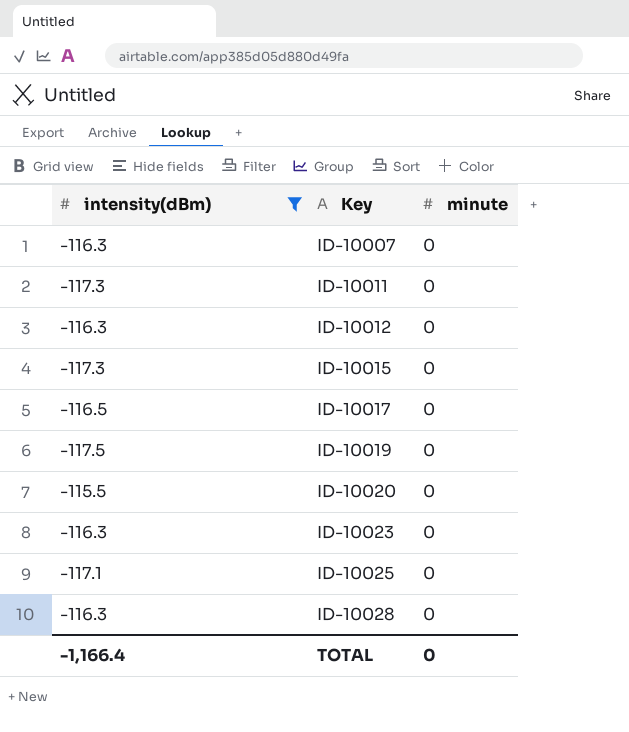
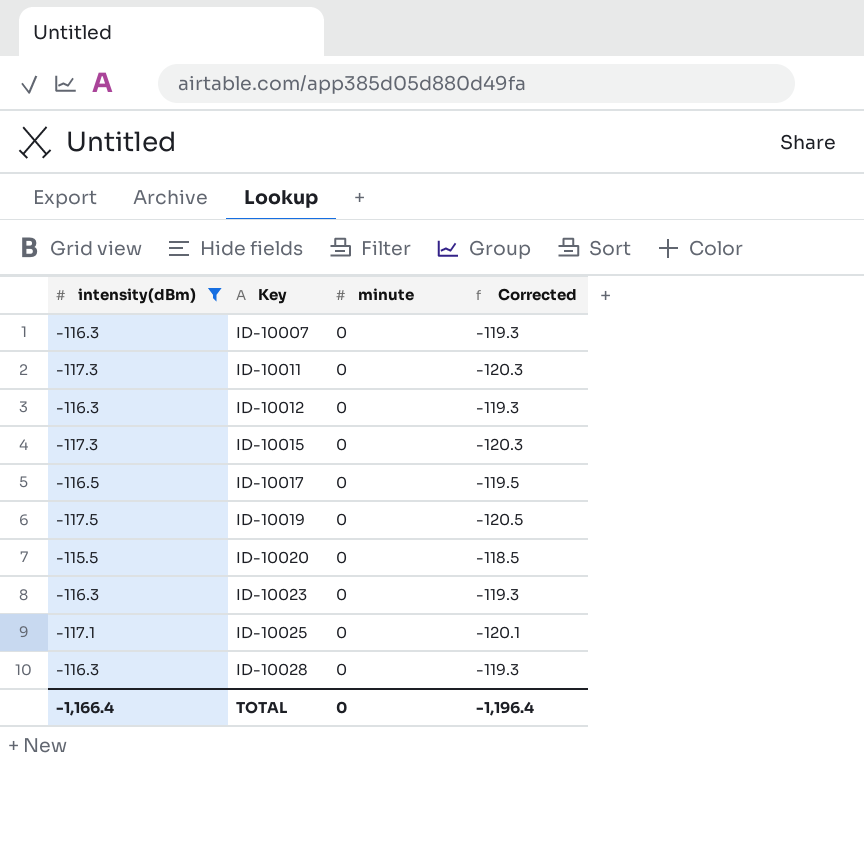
column Corrected | formula: none -> [intensity(dBm)] - 3

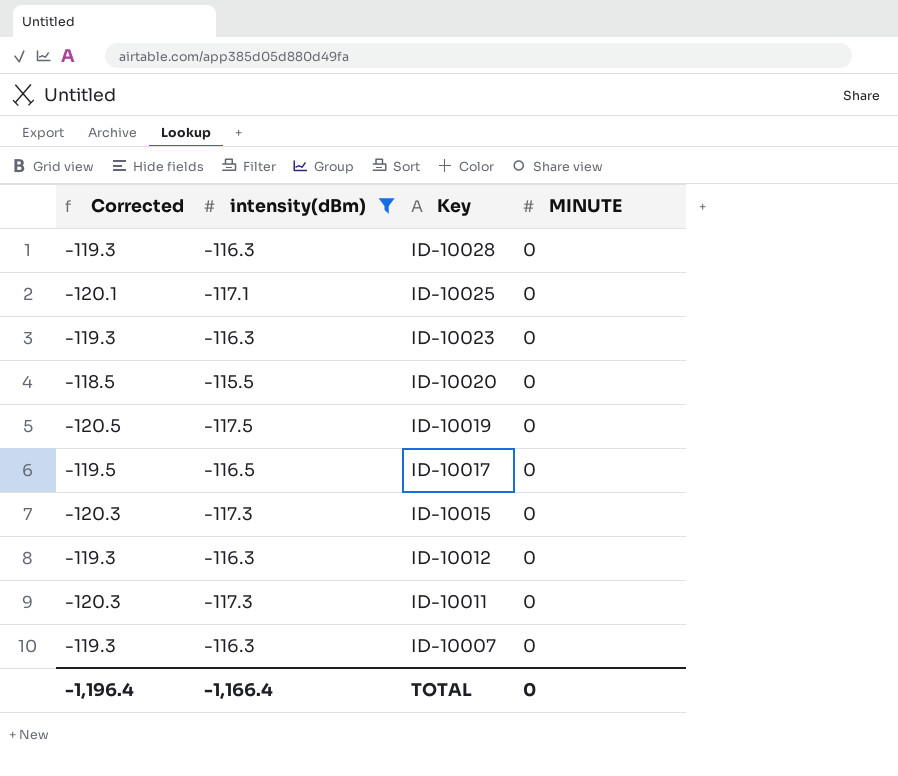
row order: Key ascending -> Key descending
column Corrected | position: 4 -> 1
column name: minute -> MINUTE

